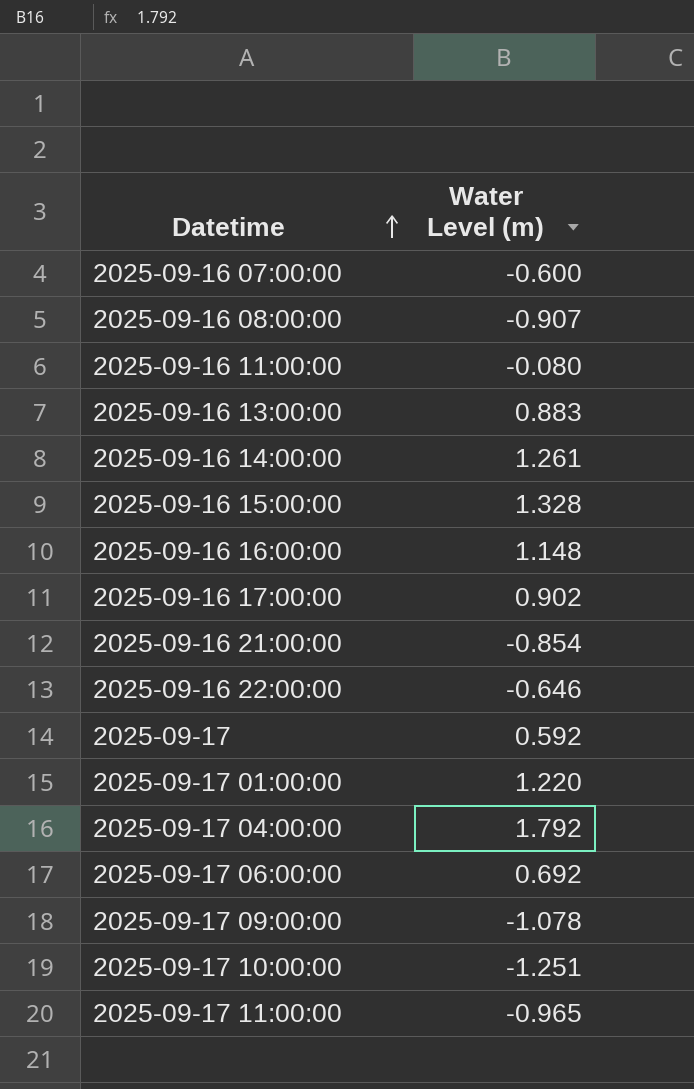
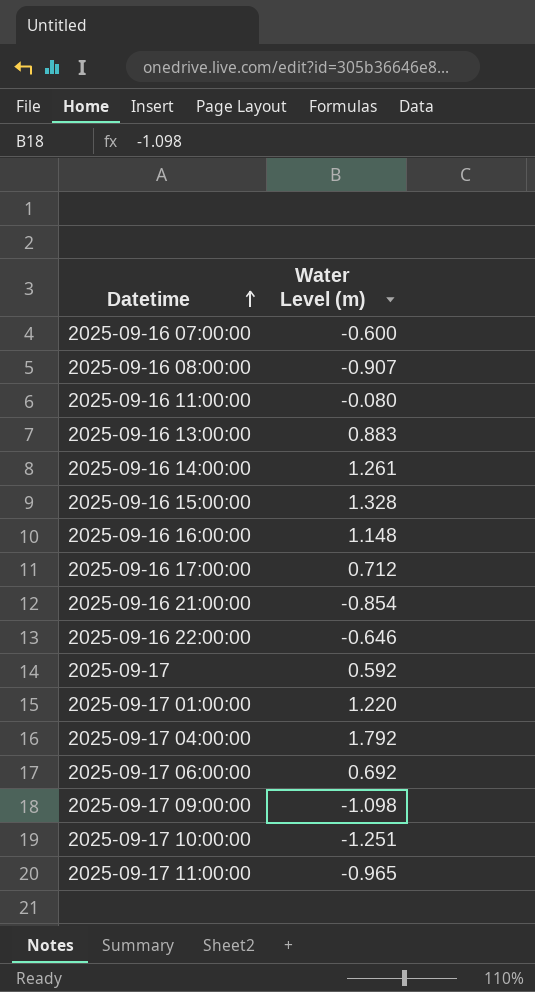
2025-09-16 17:00:00 | Water Level (m): 0.902 -> 0.712
2025-09-17 09:00:00 | Water Level (m): -1.078 -> -1.098

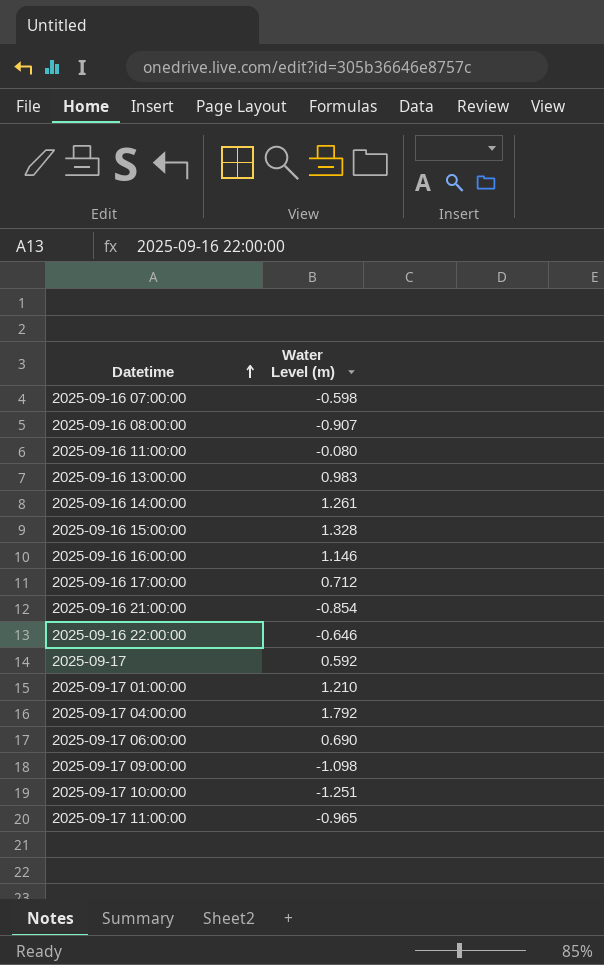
2025-09-16 07:00:00 | Water Level (m): -0.600 -> -0.598
2025-09-16 13:00:00 | Water Level (m): 0.883 -> 0.983
2025-09-16 16:00:00 | Water Level (m): 1.148 -> 1.146
2025-09-17 01:00:00 | Water Level (m): 1.220 -> 1.210
2025-09-17 06:00:00 | Water Level (m): 0.692 -> 0.690

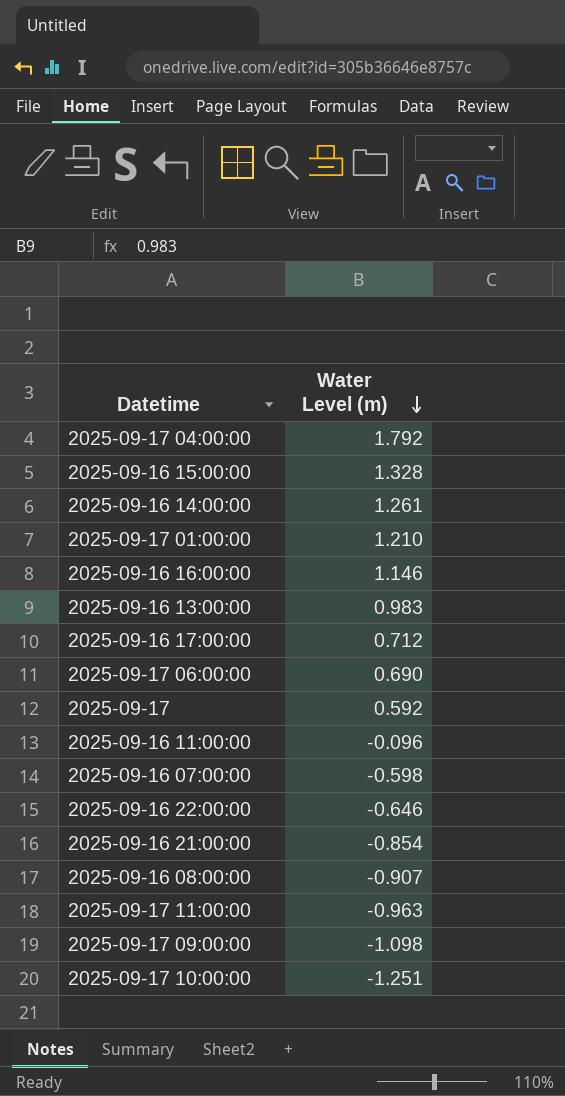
row order: Datetime ascending -> Water Level (m) descending
2025-09-16 11:00:00 | Water Level (m): -0.080 -> -0.096
2025-09-17 11:00:00 | Water Level (m): -0.965 -> -0.963

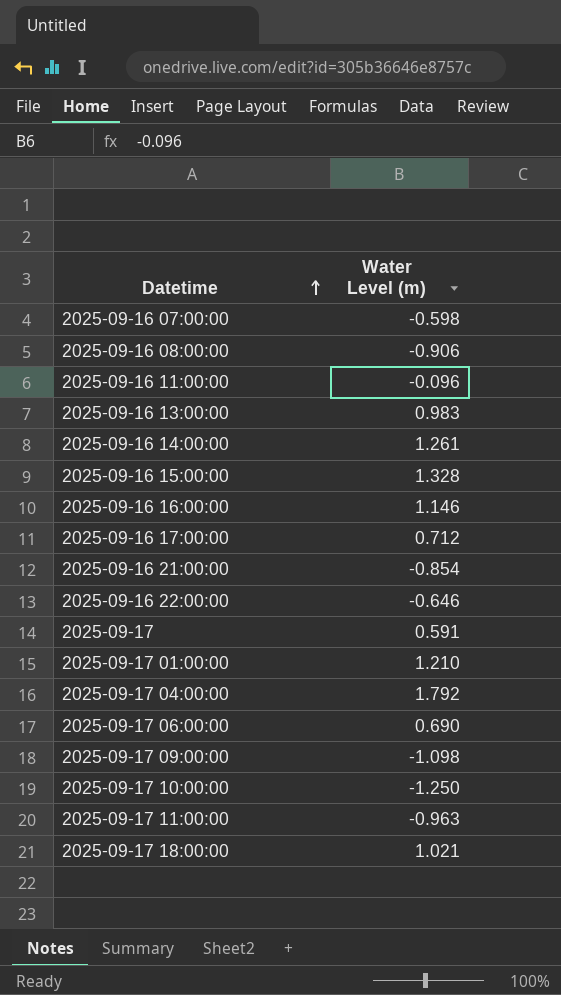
row order: Water Level (m) descending -> Datetime ascending
2025-09-16 08:00:00 | Water Level (m): -0.907 -> -0.906
2025-09-17 | Water Level (m): 0.592 -> 0.591
2025-09-17 10:00:00 | Water Level (m): -1.251 -> -1.250
row 2025-09-17 18:00:00: none -> 1.021

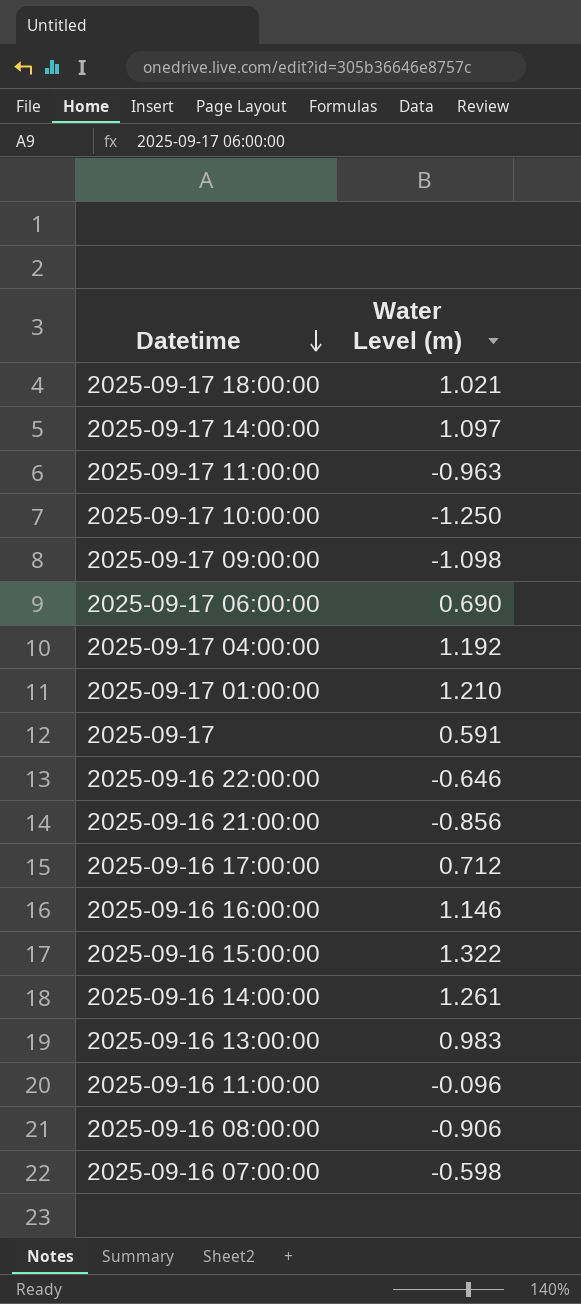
row order: Datetime ascending -> Datetime descending
row 2025-09-17 14:00:00: none -> 1.097
2025-09-17 04:00:00 | Water Level (m): 1.792 -> 1.192
2025-09-16 21:00:00 | Water Level (m): -0.854 -> -0.856
2025-09-16 15:00:00 | Water Level (m): 1.328 -> 1.322

